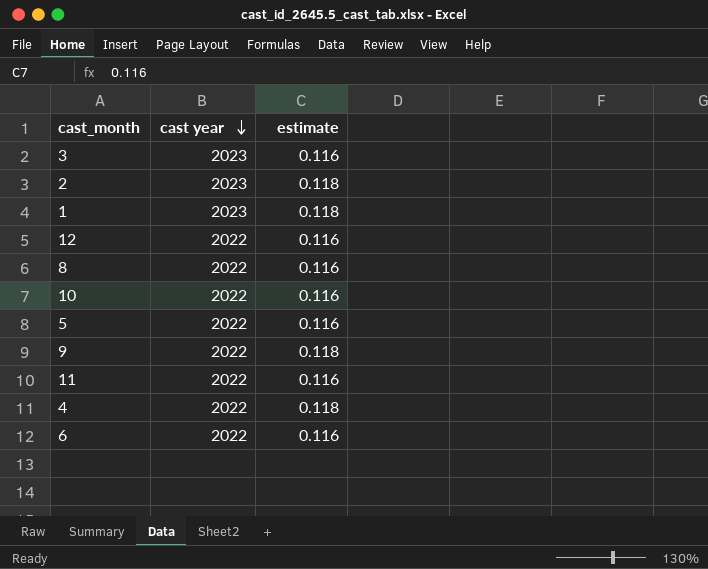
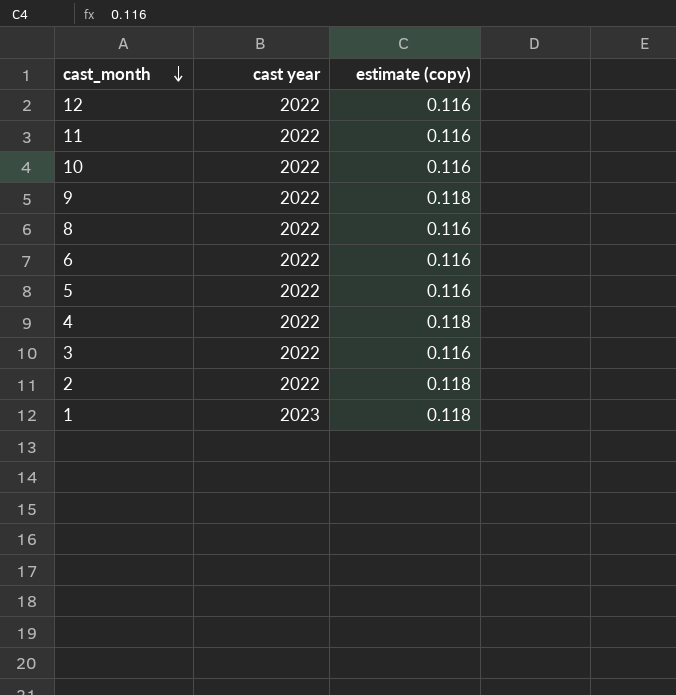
row order: cast year descending -> cast_month descending
column name: estimate -> estimate (copy)
3 | cast year: 2023 -> 2022
2 | cast year: 2023 -> 2022

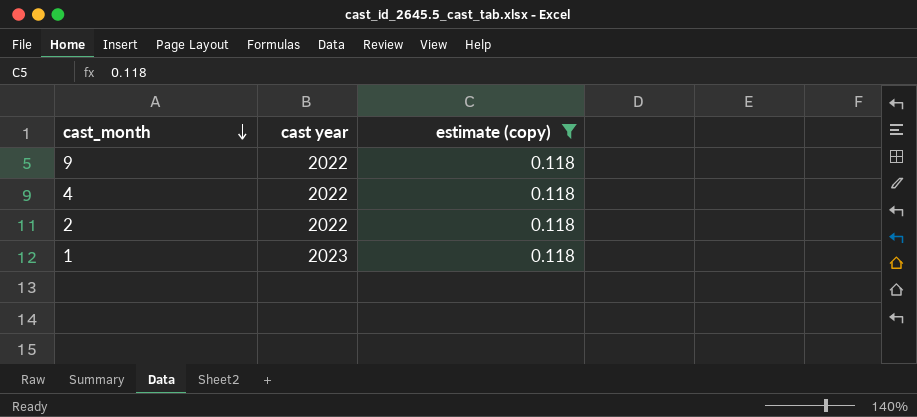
filter: none -> estimate (copy) = 0.118

